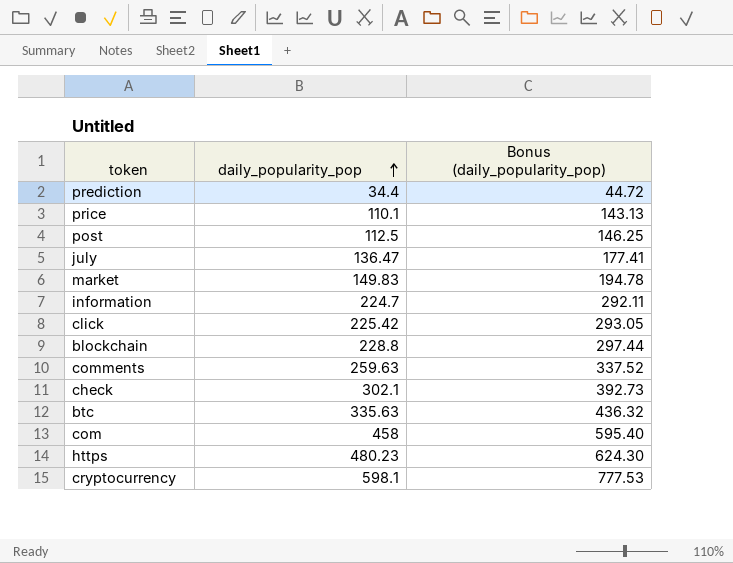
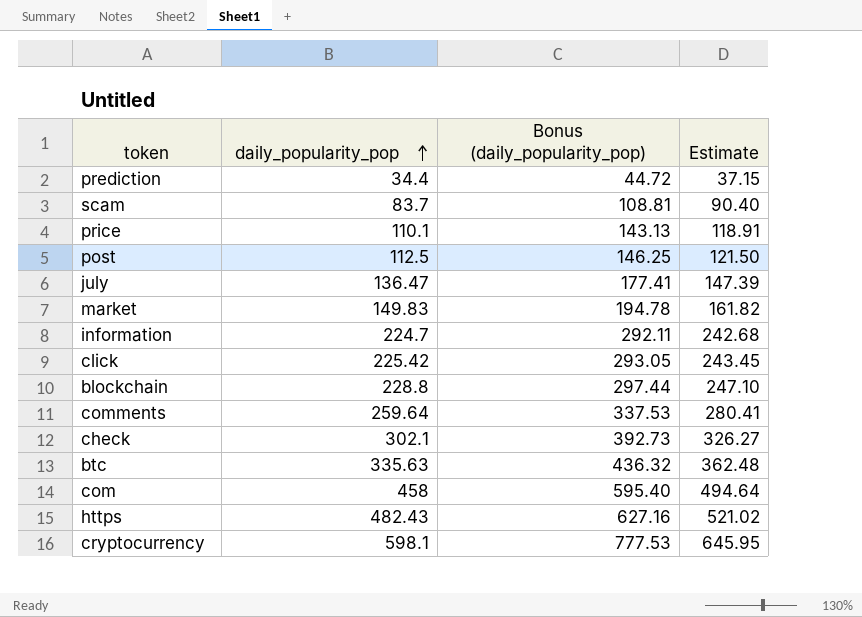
column Estimate | formula: none -> [daily_popularity_pop] * 1.08
row scam: none -> 83.7 | 108.81 | 90.40
comments | daily_popularity_pop: 259.63 -> 259.64
comments | Bonus (daily_popularity_pop): 337.52 -> 337.53
https | daily_popularity_pop: 480.23 -> 482.43
https | Bonus (daily_popularity_pop): 624.30 -> 627.16

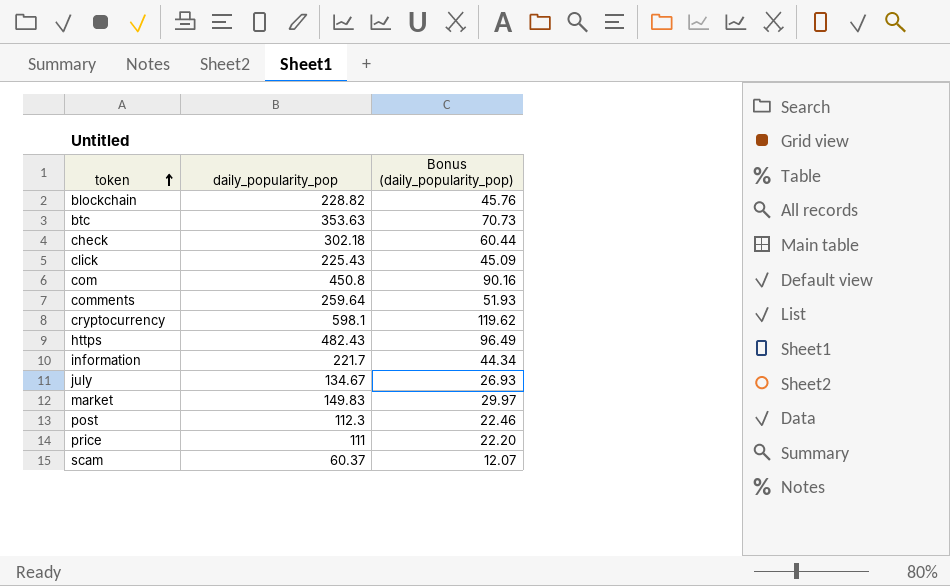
row order: daily_popularity_pop ascending -> token ascending
column Estimate | formula: [daily_popularity_pop] * 1.08 -> none
column Bonus (daily_popularity_pop) | formula: [daily_popularity_pop] * 1.3 -> [daily_popularity_pop] * 0.2
row prediction: 34.4 | 44.72 | 37.15 -> none
blockchain | daily_popularity_pop: 228.8 -> 228.82
btc | daily_popularity_pop: 335.63 -> 353.63
check | daily_popularity_pop: 302.1 -> 302.18
click | daily_popularity_pop: 225.42 -> 225.43
com | daily_popularity_pop: 458 -> 450.8
information | daily_popularity_pop: 224.7 -> 221.7
july | daily_popularity_pop: 136.47 -> 134.67
post | daily_popularity_pop: 112.5 -> 112.3
price | daily_popularity_pop: 110.1 -> 111
scam | daily_popularity_pop: 83.7 -> 60.37

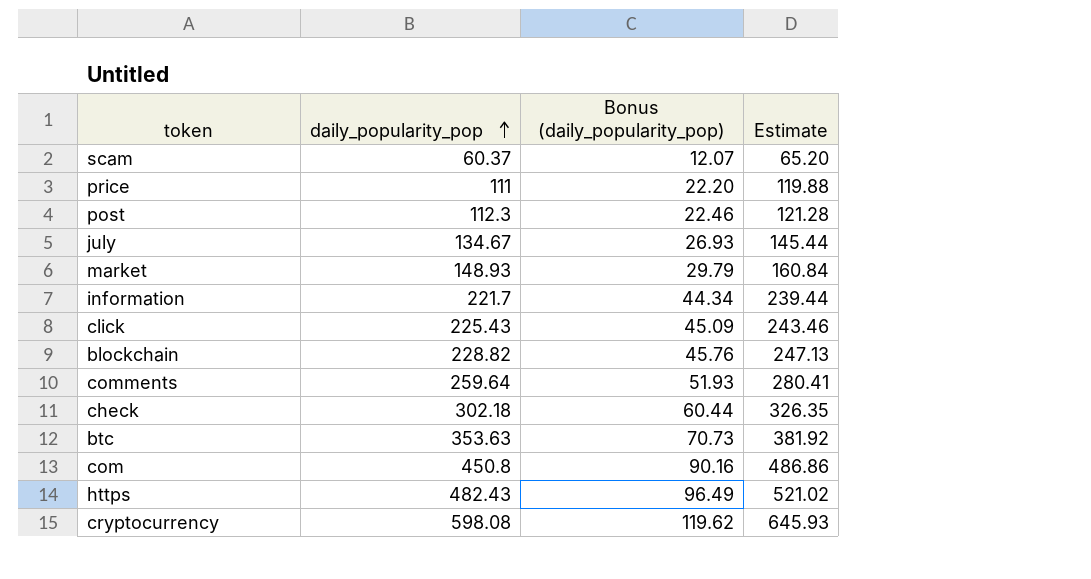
row order: token ascending -> daily_popularity_pop ascending
column Estimate | formula: none -> [daily_popularity_pop] * 1.08
market | daily_popularity_pop: 149.83 -> 148.93
market | Bonus (daily_popularity_pop): 29.97 -> 29.79
cryptocurrency | daily_popularity_pop: 598.1 -> 598.08

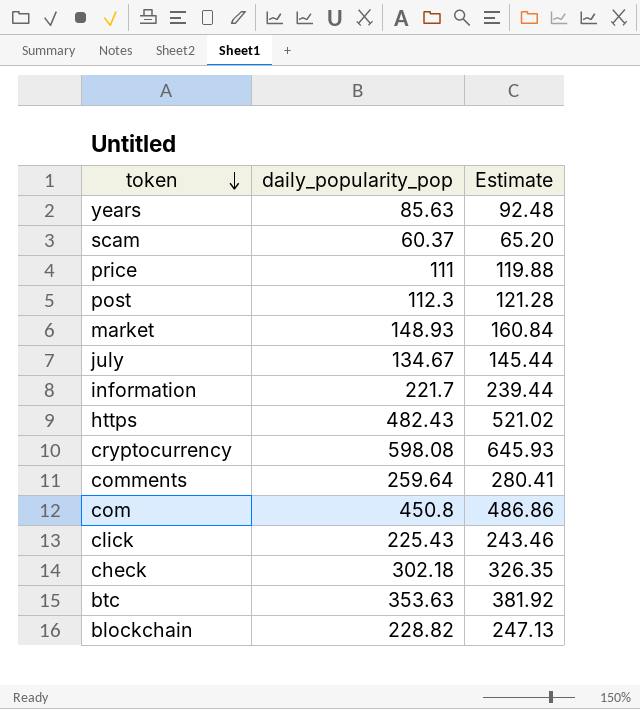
row order: daily_popularity_pop ascending -> token descending
column Bonus (daily_popularity_pop) | formula: [daily_popularity_pop] * 0.2 -> none
row years: none -> 85.63 | 92.48

